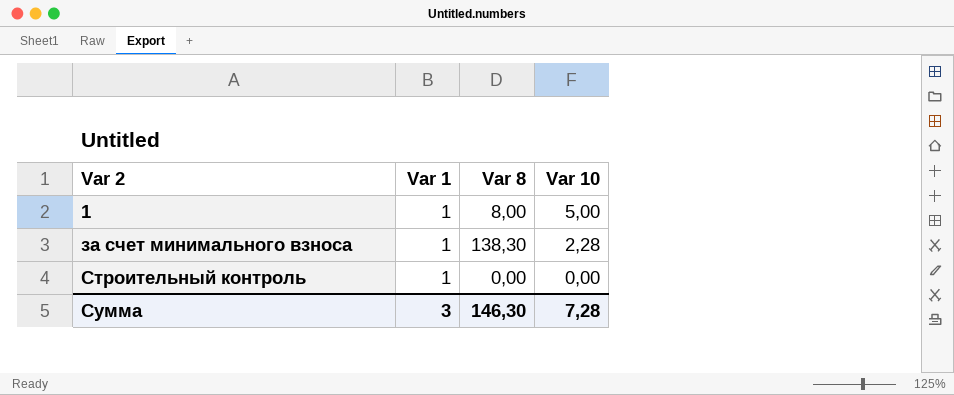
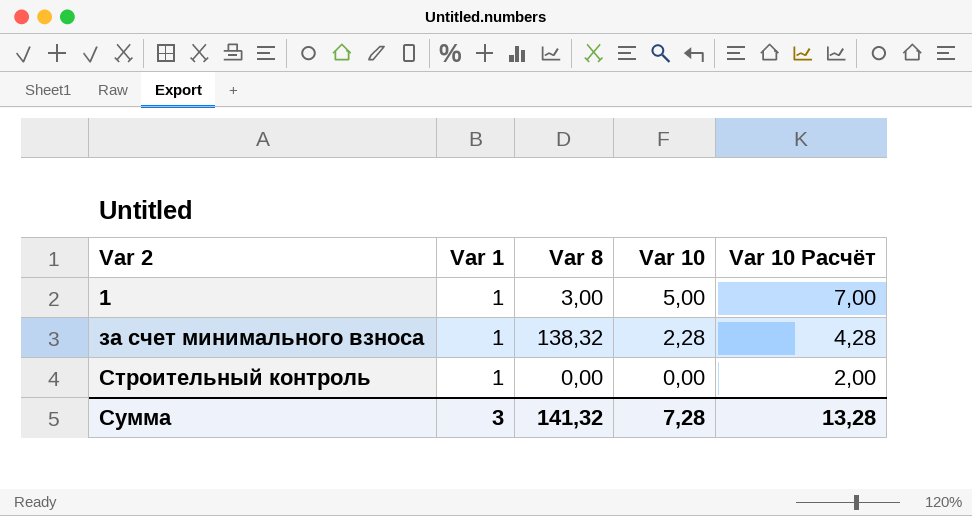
column Var 10 Расчёт | formula: none -> [Var 10] + 2
1 | Var 8: 8,00 -> 3,00
за счет минимального взноса | Var 8: 138,30 -> 138,32
Сумма | Var 8: 146,30 -> 141,32

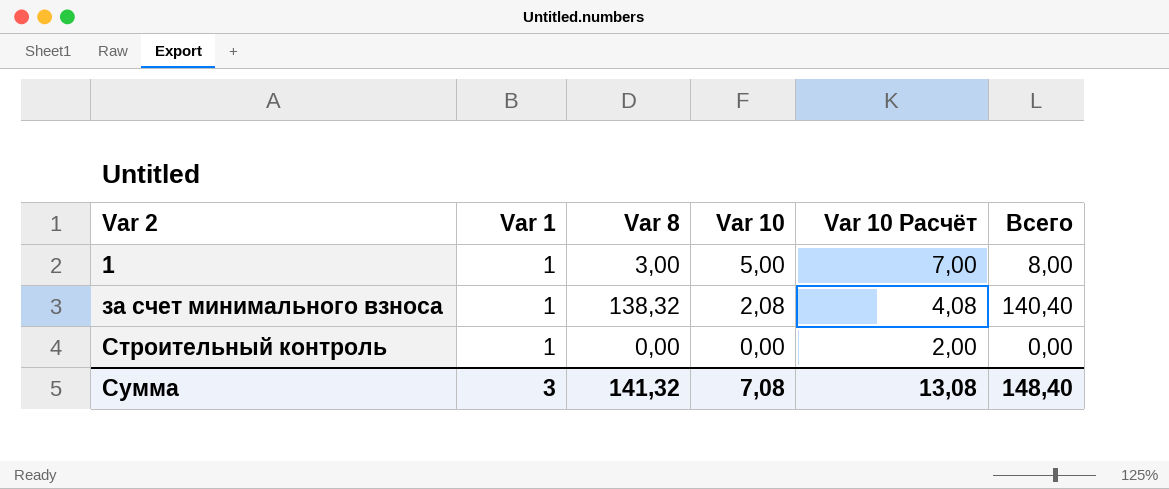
column Всего | formula: none -> [Var 8] + [Var 10]
за счет минимального взноса | Var 10: 2,28 -> 2,08
за счет минимального взноса | Var 10 Расчёт: 4,28 -> 4,08
Сумма | Var 10: 7,28 -> 7,08
Сумма | Var 10 Расчёт: 13,28 -> 13,08

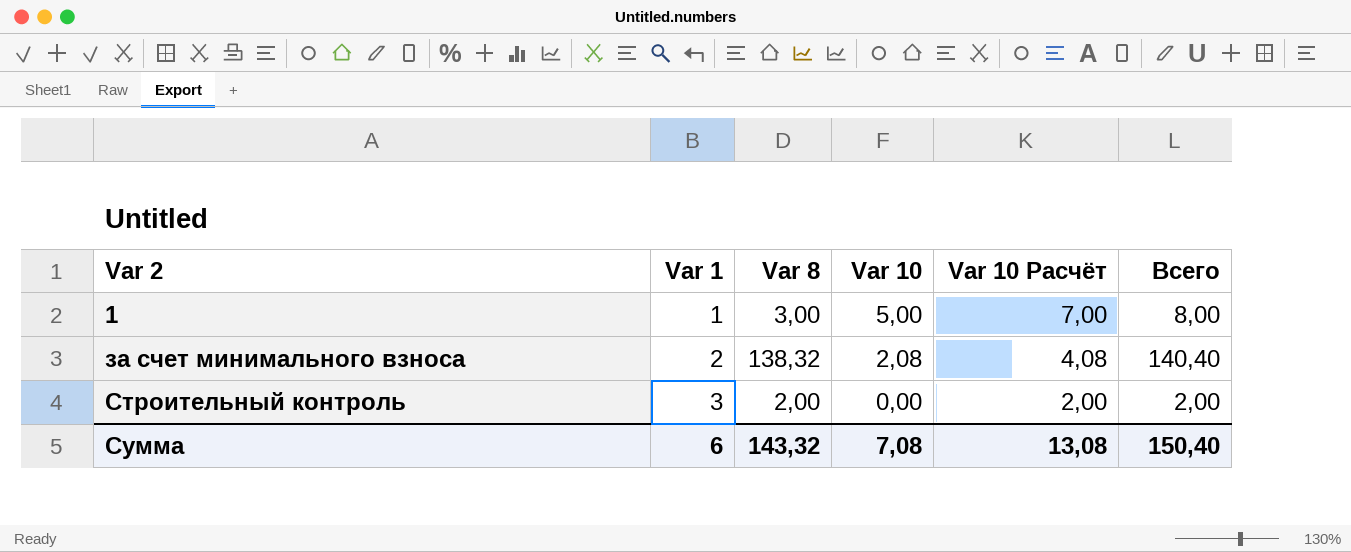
за счет минимального взноса | Var 1: 1 -> 2
Строительный контроль | Var 1: 1 -> 3
Строительный контроль | Var 8: 0,00 -> 2,00
Строительный контроль | Всего: 0,00 -> 2,00
Сумма | Var 1: 3 -> 6
Сумма | Var 8: 141,32 -> 143,32
Сумма | Всего: 148,40 -> 150,40

